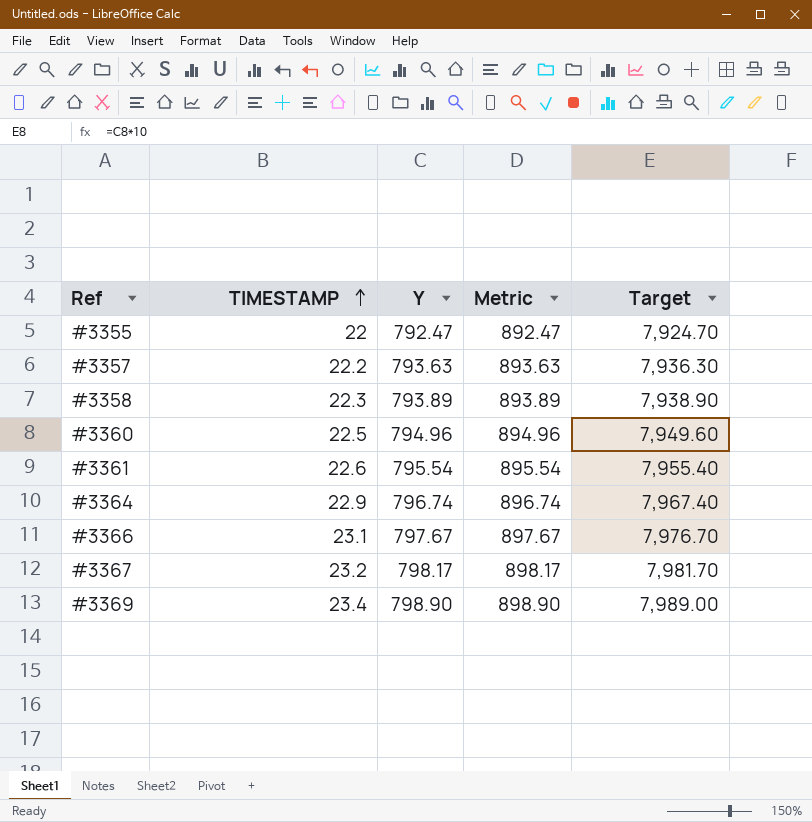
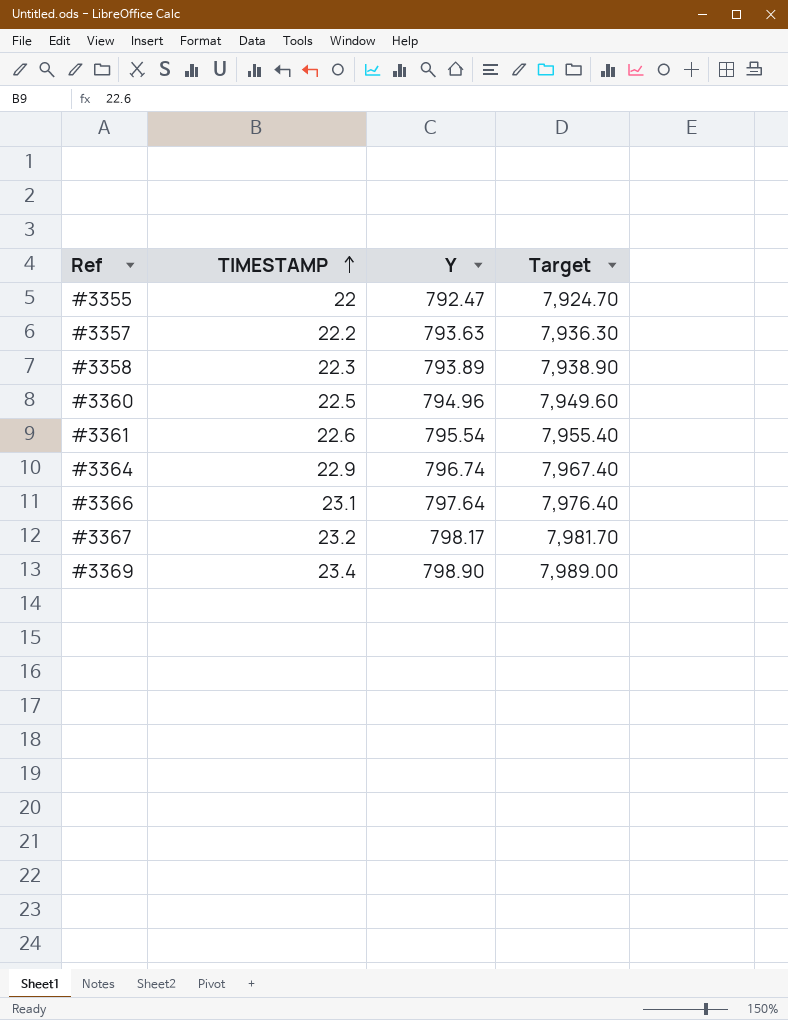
column Metric | formula: [Y] + 100 -> none
#3366 | Y: 797.67 -> 797.64
#3366 | Target: 7,976.70 -> 7,976.40

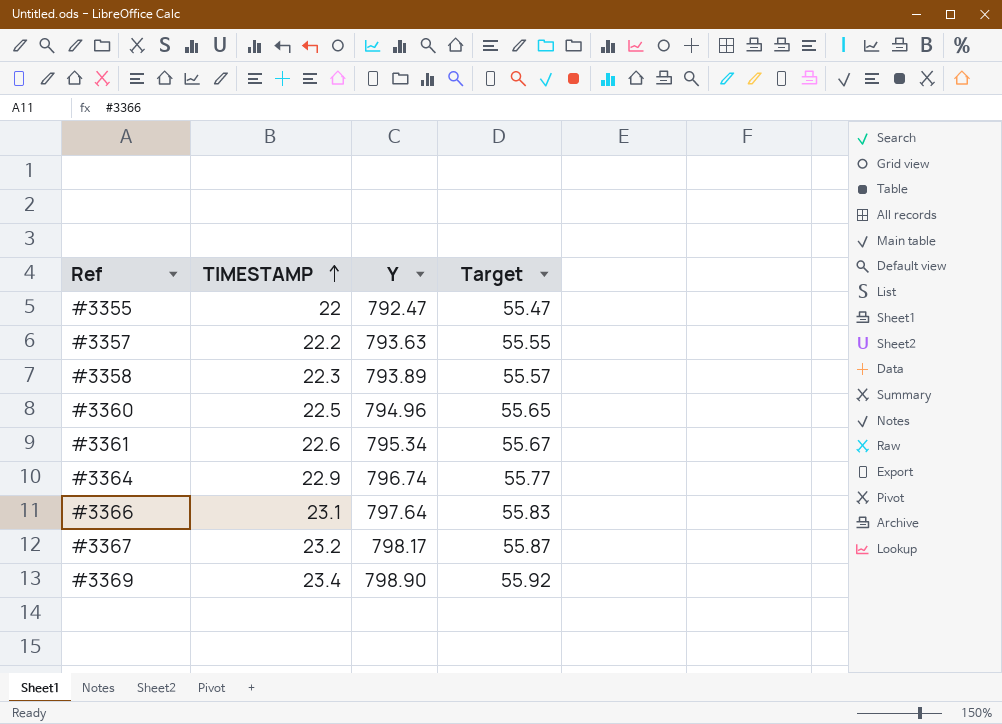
column Target | formula: [Y] * 10 -> [Y] * 0.07
#3361 | Y: 795.54 -> 795.34

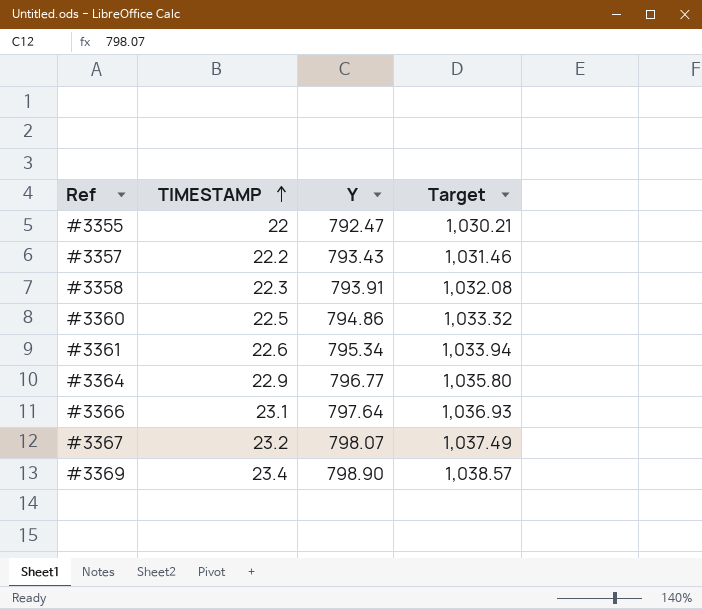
column Target | formula: [Y] * 0.07 -> [Y] * 1.3
#3357 | Y: 793.63 -> 793.43
#3358 | Y: 793.89 -> 793.91
#3360 | Y: 794.96 -> 794.86
#3364 | Y: 796.74 -> 796.77
#3367 | Y: 798.17 -> 798.07

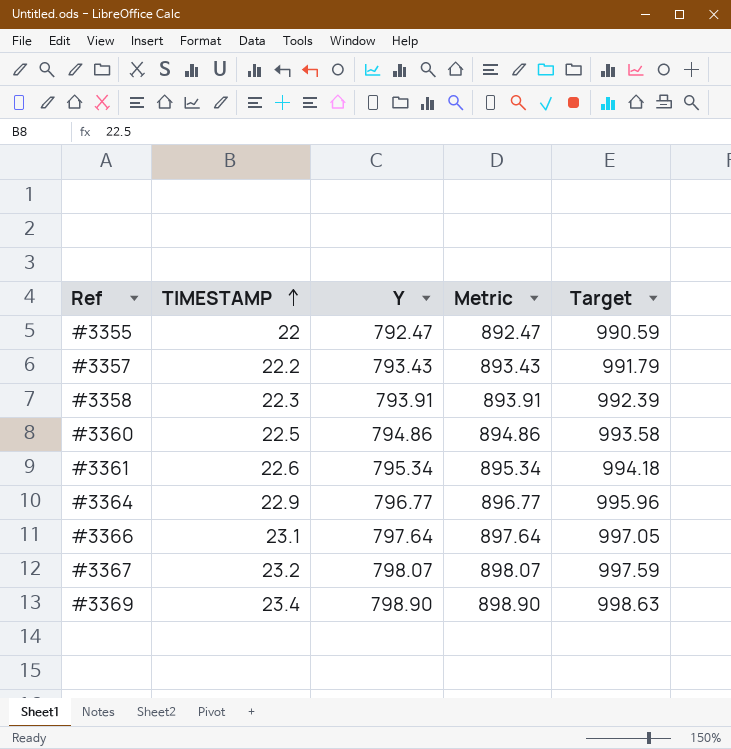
column Metric | formula: none -> [Y] + 100
column Target | formula: [Y] * 1.3 -> [Y] * 1.25

